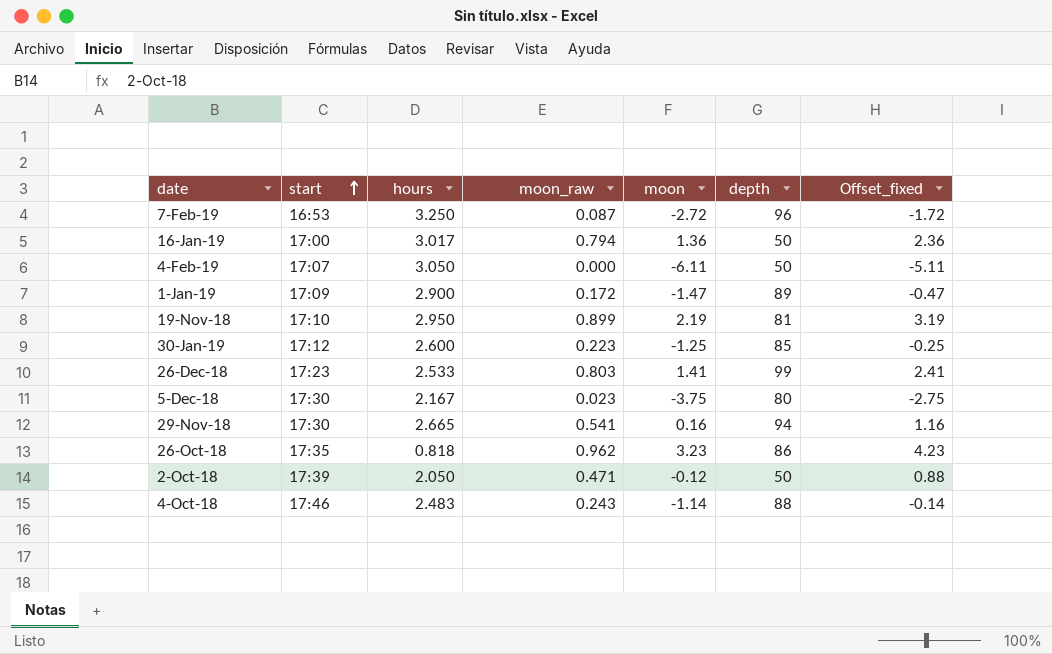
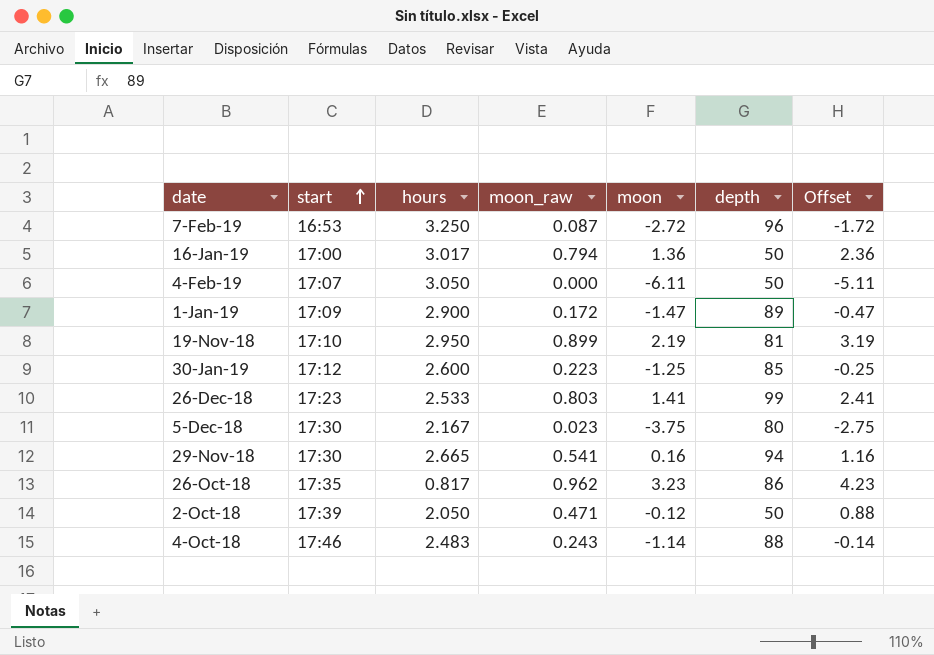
column name: Offset_fixed -> Offset
26-Oct-18 | hours: 0.818 -> 0.817

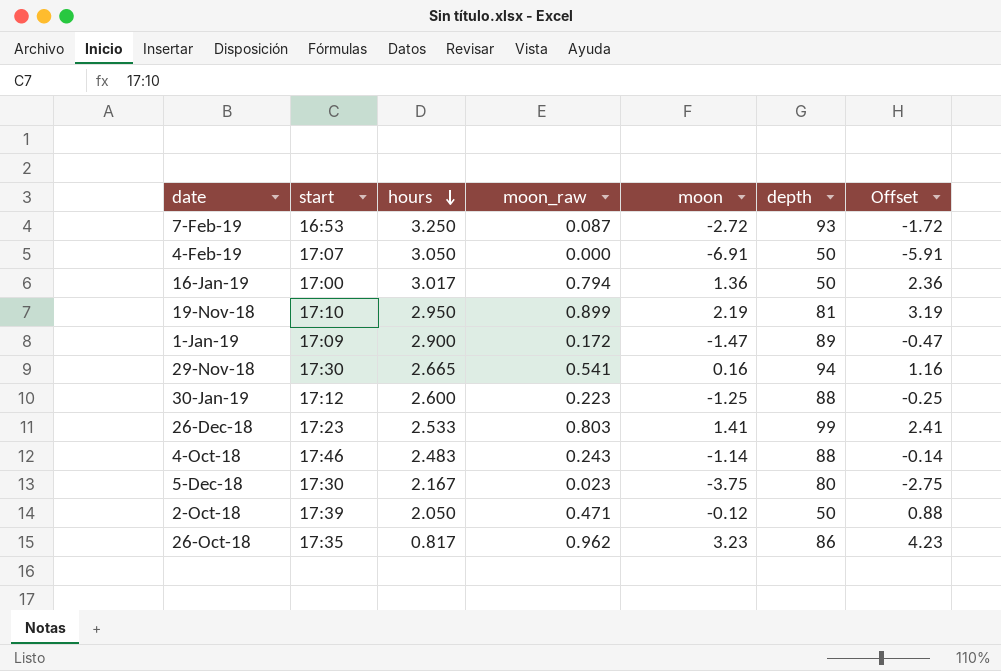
row order: start ascending -> hours descending
7-Feb-19 | depth: 96 -> 93
4-Feb-19 | moon: -6.11 -> -6.91
4-Feb-19 | Offset: -5.11 -> -5.91
30-Jan-19 | depth: 85 -> 88

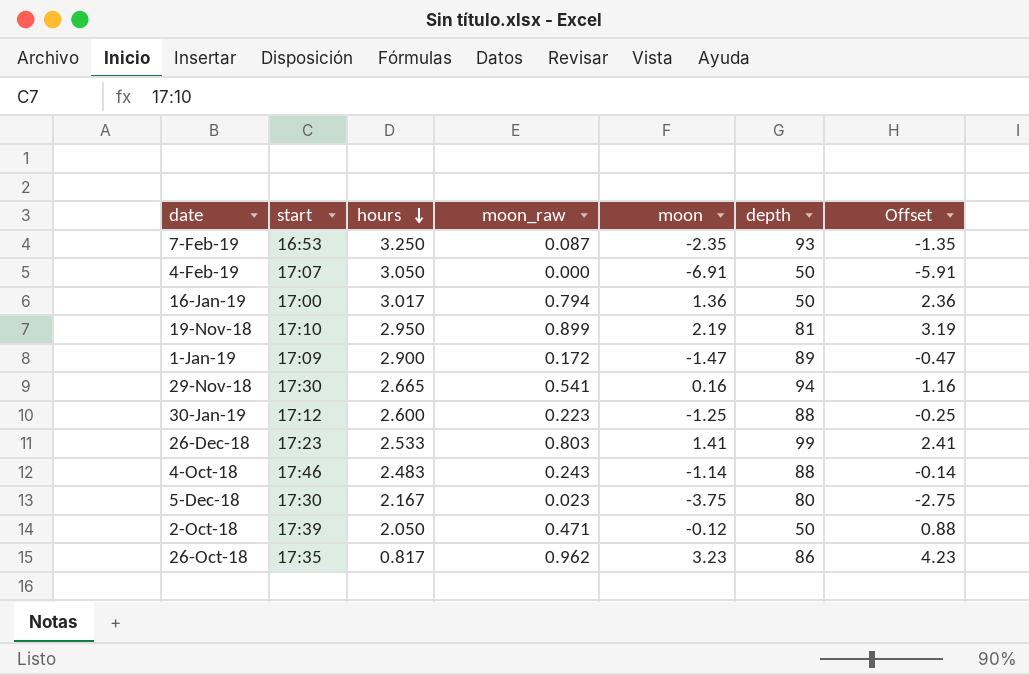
7-Feb-19 | moon: -2.72 -> -2.35
7-Feb-19 | Offset: -1.72 -> -1.35

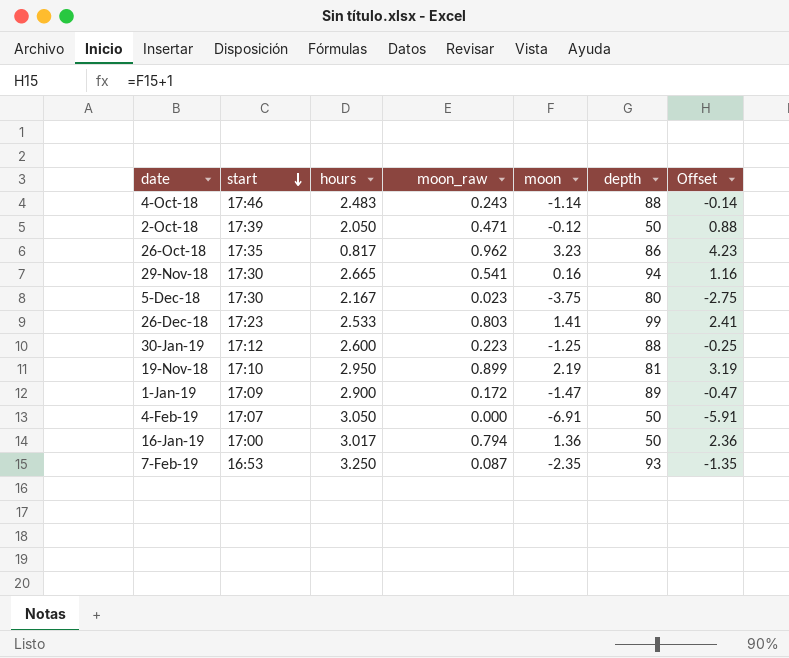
row order: hours descending -> start descending

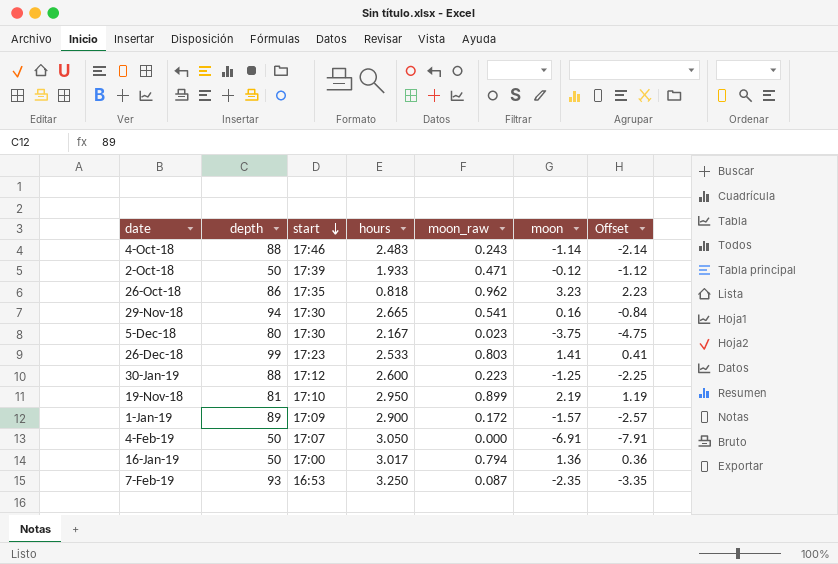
column depth | position: 6 -> 2
column Offset | formula: [moon] + 1 -> [moon] - 1
2-Oct-18 | hours: 2.050 -> 1.933
26-Oct-18 | hours: 0.817 -> 0.818
1-Jan-19 | moon: -1.47 -> -1.57

